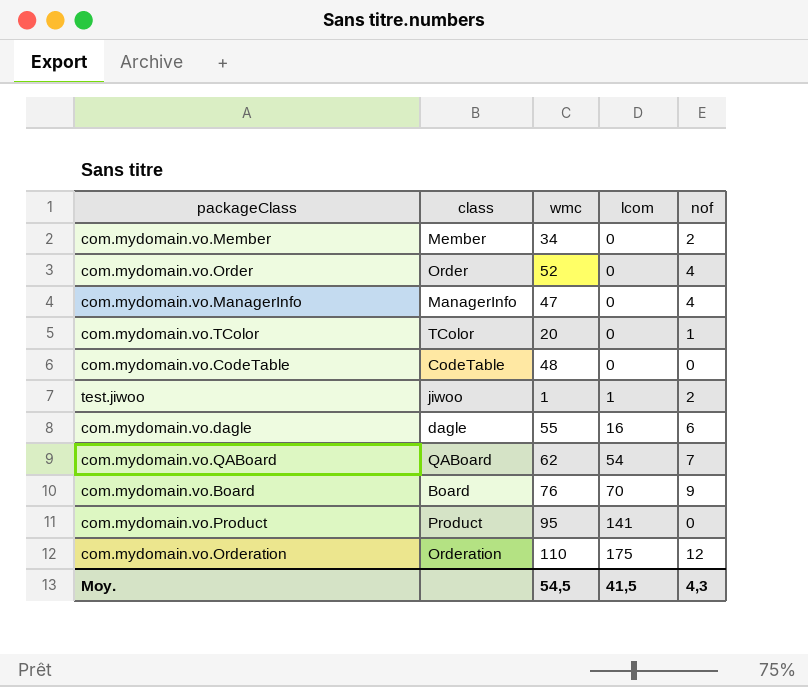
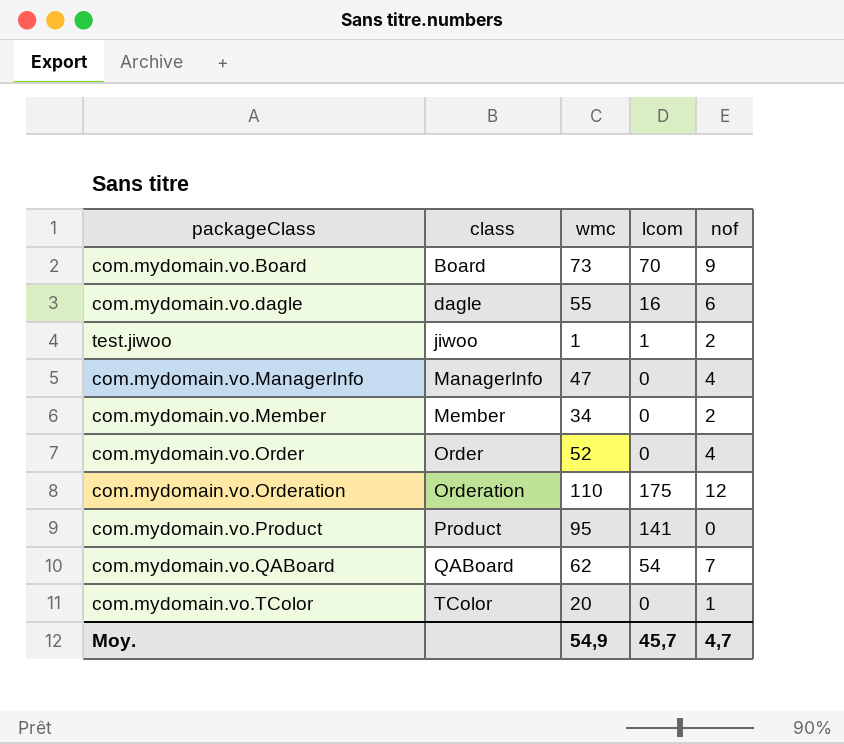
row order: lcom ascending -> class ascending
row com.mydomain.vo.CodeTable: CodeTable | 48 | 0 | 0 -> none
com.mydomain.vo.Board | wmc: 76 -> 73
Moy. | wmc: 54,5 -> 54,9
Moy. | lcom: 41,5 -> 45,7
Moy. | nof: 4,3 -> 4,7

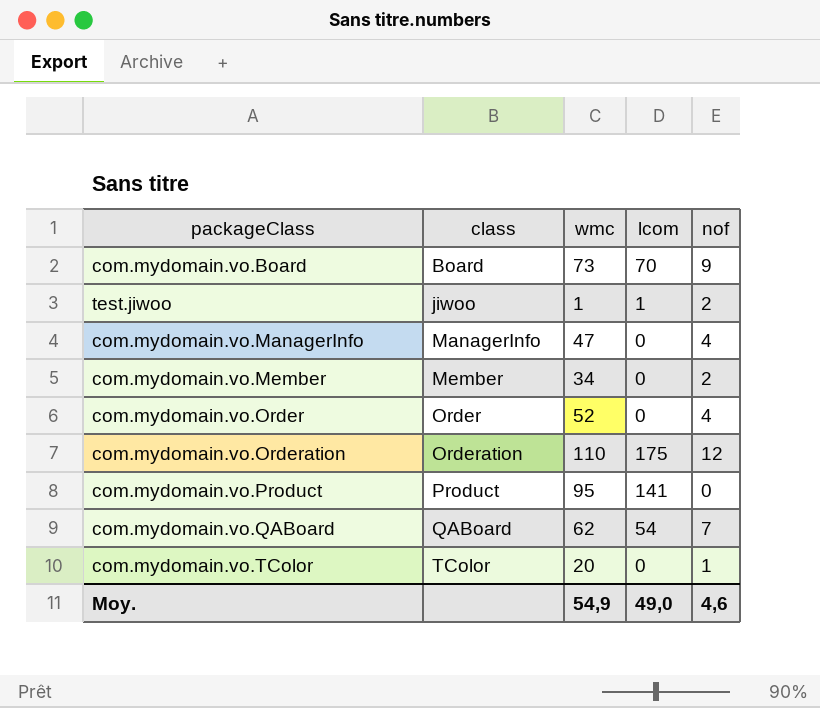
row com.mydomain.vo.dagle: dagle | 55 | 16 | 6 -> none
Moy. | lcom: 45,7 -> 49,0
Moy. | nof: 4,7 -> 4,6

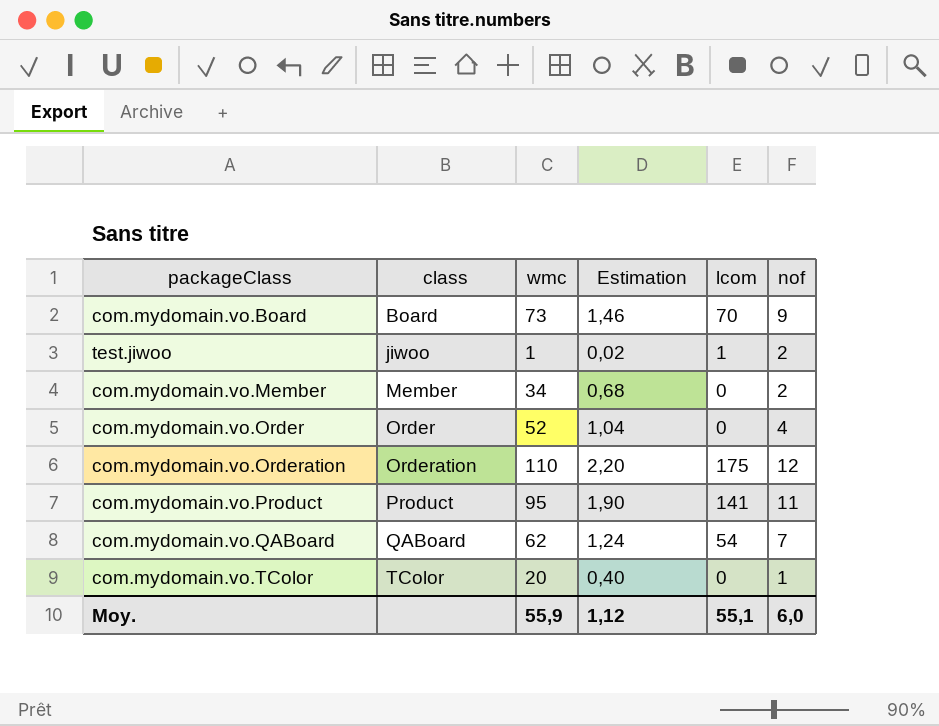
column Estimation | formula: none -> [wmc] * 0,02
row com.mydomain.vo.ManagerInfo: ManagerInfo | 47 | 0 | 4 -> none
com.mydomain.vo.Product | nof: 0 -> 11
Moy. | wmc: 54,9 -> 55,9
Moy. | lcom: 49,0 -> 55,1
Moy. | nof: 4,6 -> 6,0

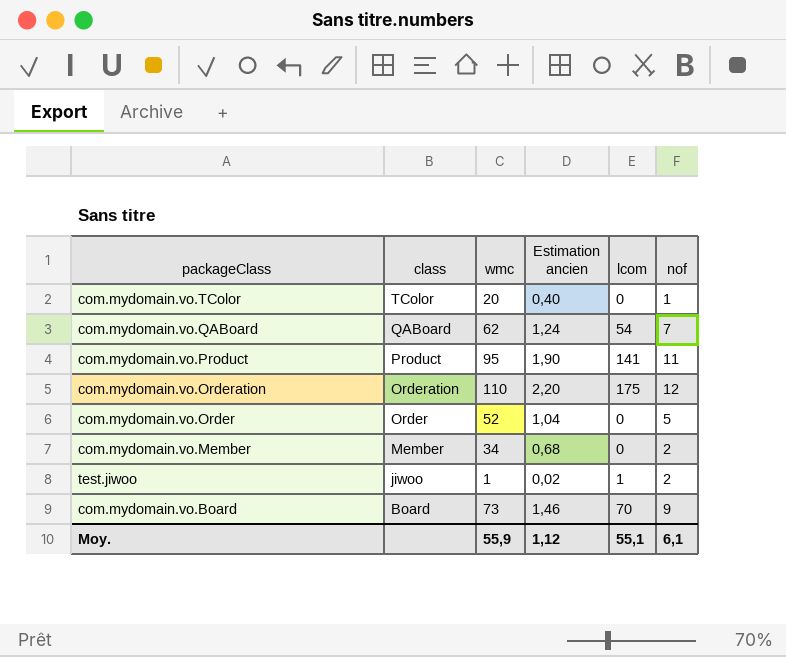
row order: class ascending -> class descending
column name: Estimation -> Estimation ancien
com.mydomain.vo.Order | nof: 4 -> 5
Moy. | nof: 6,0 -> 6,1

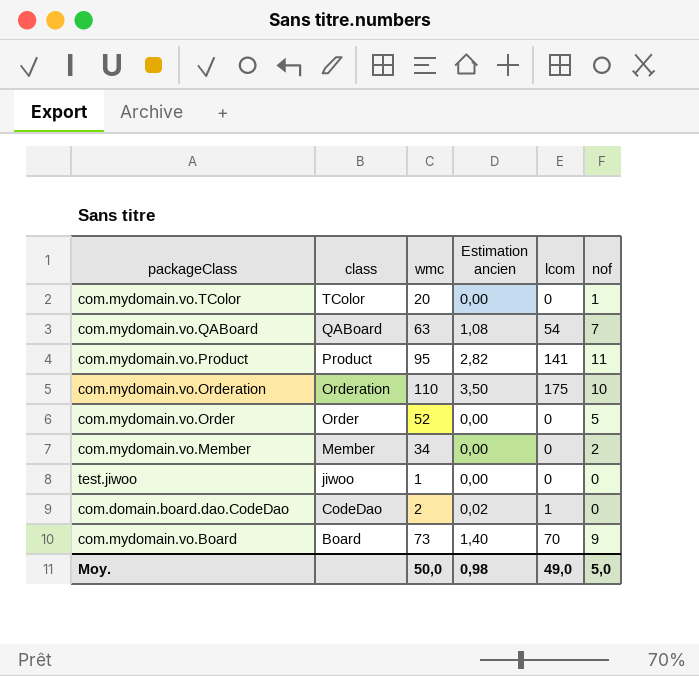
column Estimation ancien | formula: [wmc] * 0,02 -> [lcom] * 0,02
com.mydomain.vo.QABoard | wmc: 62 -> 63
com.mydomain.vo.Orderation | nof: 12 -> 10
test.jiwoo | lcom: 1 -> 0
test.jiwoo | nof: 2 -> 0
row com.domain.board.dao.CodeDao: none -> CodeDao | 2 | 0,02 | 1 | 0
Moy. | wmc: 55,9 -> 50,0
Moy. | Estimation ancien: 1,12 -> 0,98
Moy. | lcom: 55,1 -> 49,0
Moy. | nof: 6,1 -> 5,0

